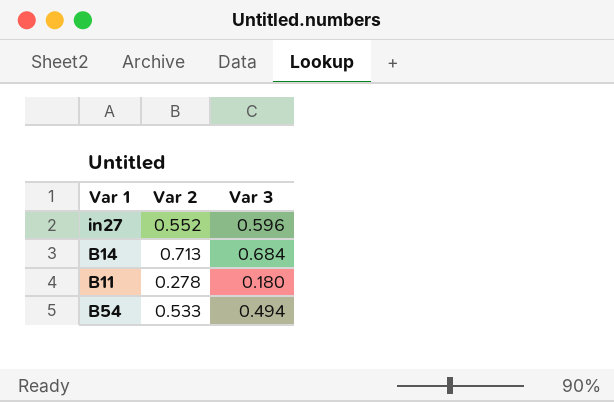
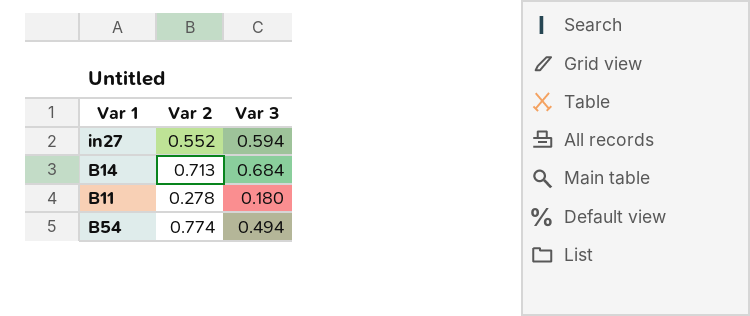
in27 | Var 3: 0.596 -> 0.594
B54 | Var 2: 0.533 -> 0.774

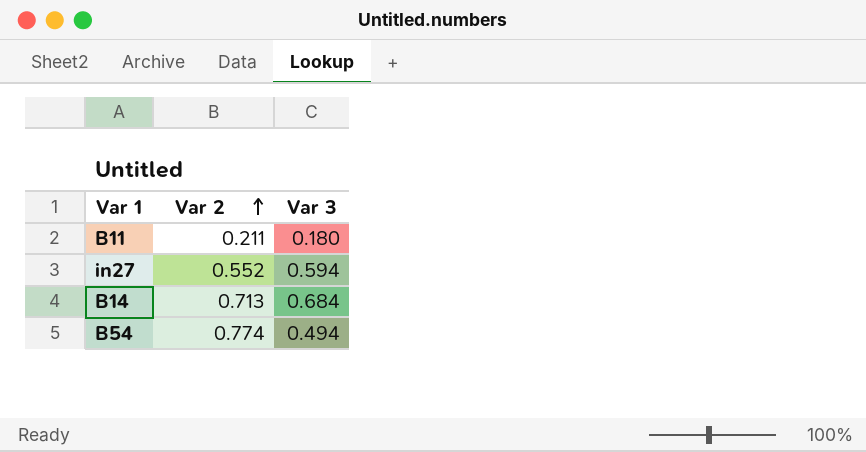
row order: none -> Var 2 ascending
B11 | Var 2: 0.278 -> 0.211

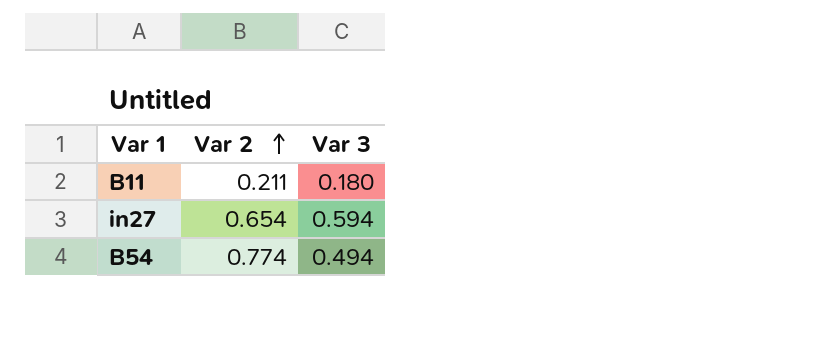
row B14: 0.713 | 0.684 -> none
in27 | Var 2: 0.552 -> 0.654

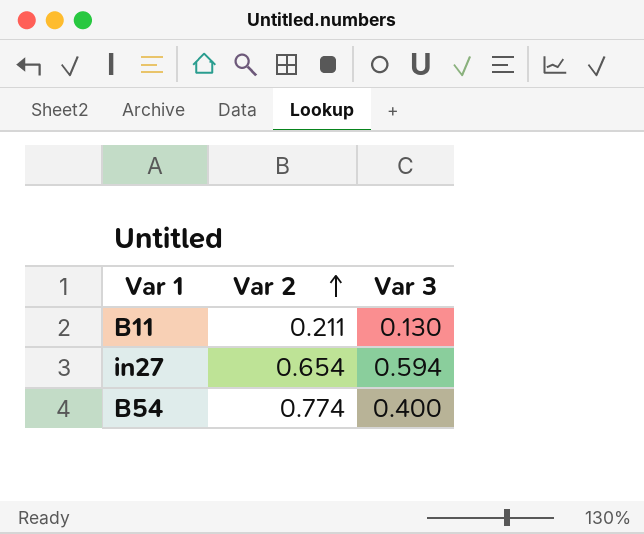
B11 | Var 3: 0.180 -> 0.130
B54 | Var 3: 0.494 -> 0.400

